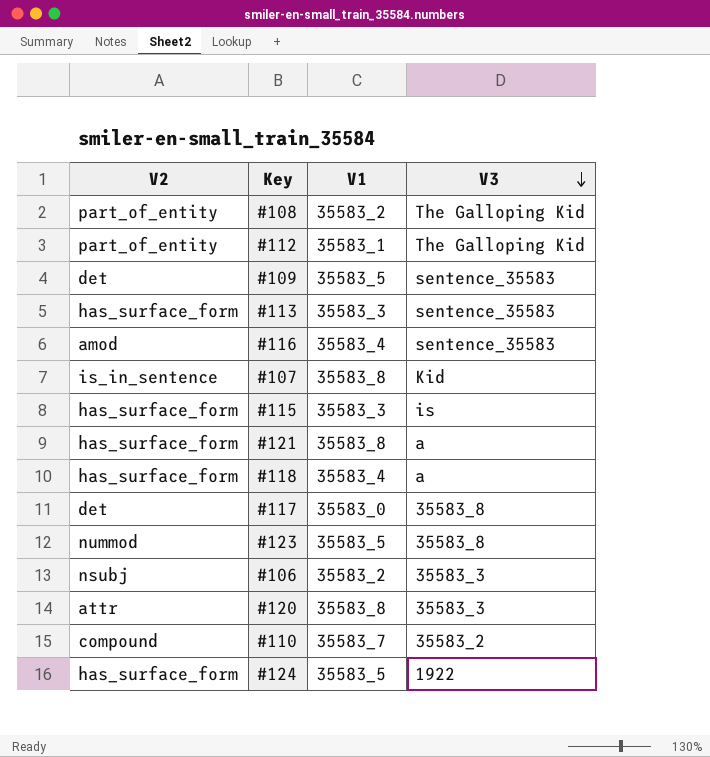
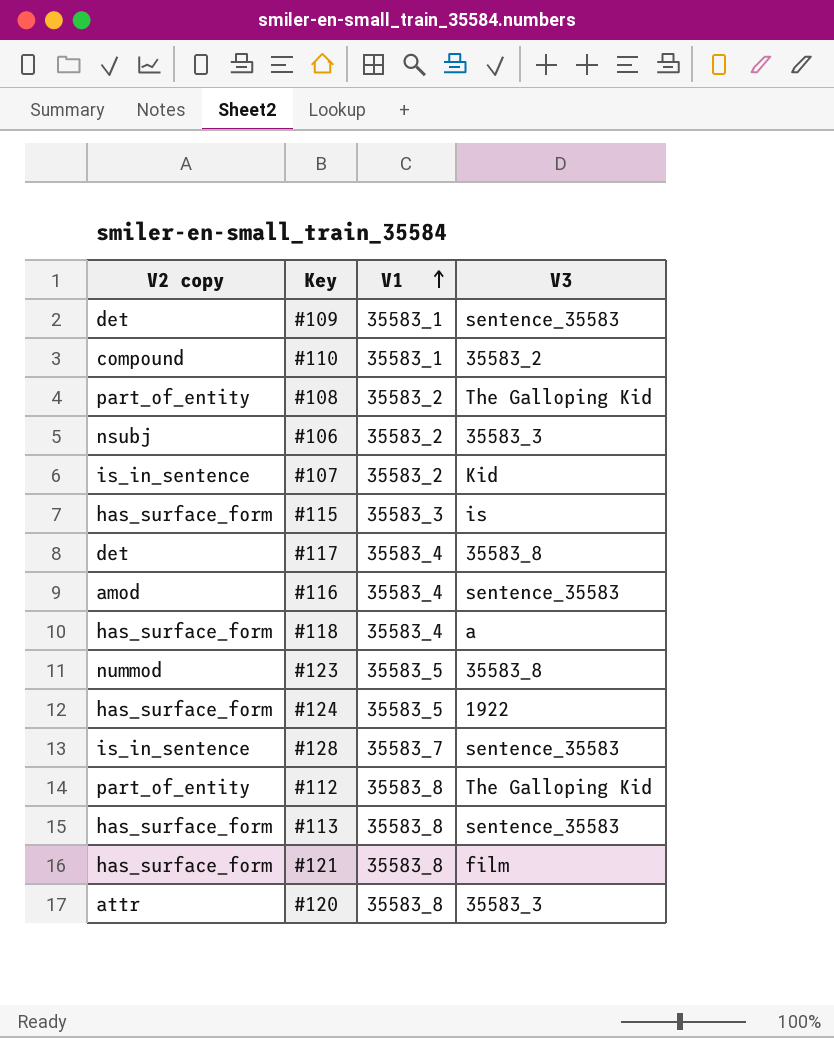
row order: V3 descending -> V1 ascending
column name: V2 -> V2 copy
#109 | V1: 35583_5 -> 35583_1
#110 | V1: 35583_7 -> 35583_1
#107 | V1: 35583_8 -> 35583_2
#117 | V1: 35583_0 -> 35583_4
row #128: none -> is_in_sentence | 35583_7 | sentence_35583
#112 | V1: 35583_1 -> 35583_8
#113 | V1: 35583_3 -> 35583_8
#121 | V3: a -> film

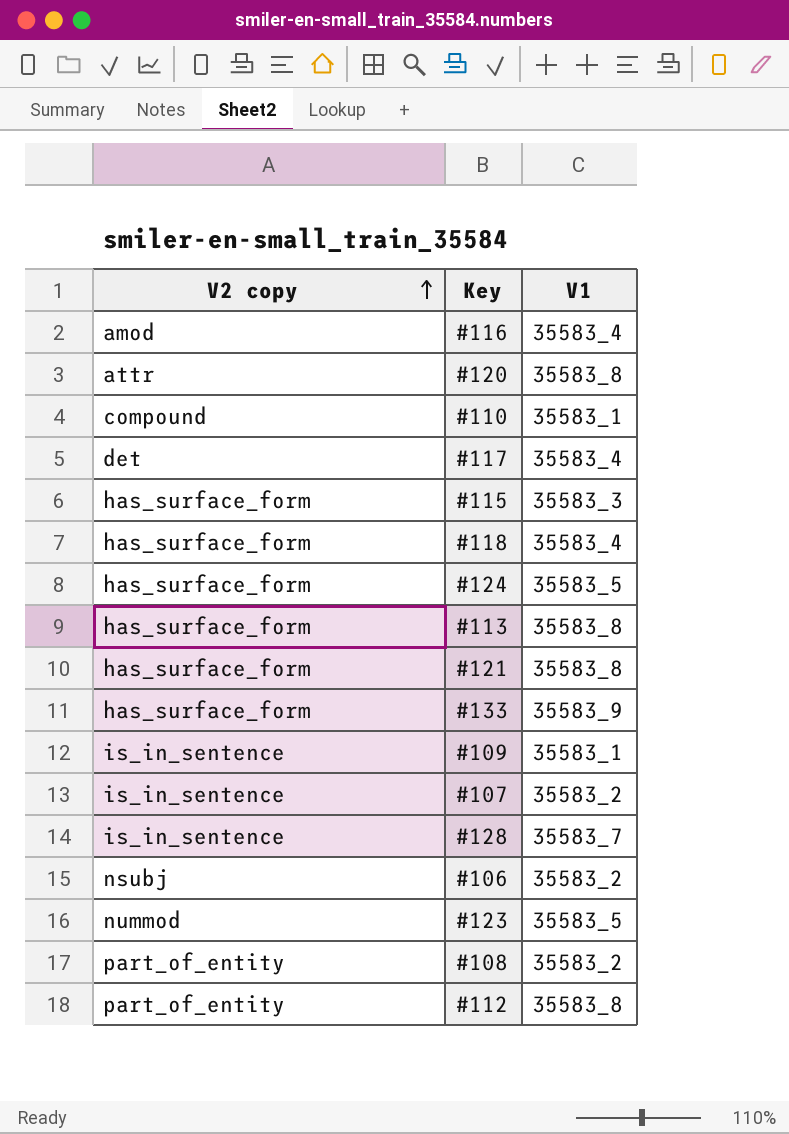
row order: V1 ascending -> V2 copy ascending
column V3 | position: 4 -> none
row #133: none -> has_surface_form | 35583_9
#109 | V2 copy: det -> is_in_sentence

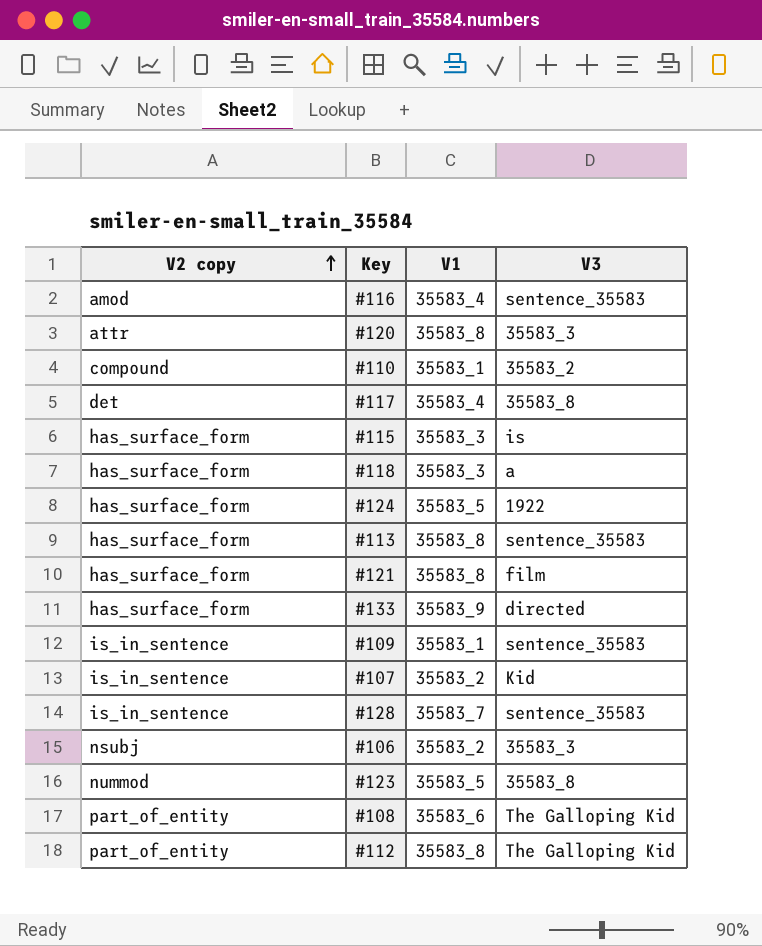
column V3 | position: none -> 4
#118 | V1: 35583_4 -> 35583_3
#108 | V1: 35583_2 -> 35583_6

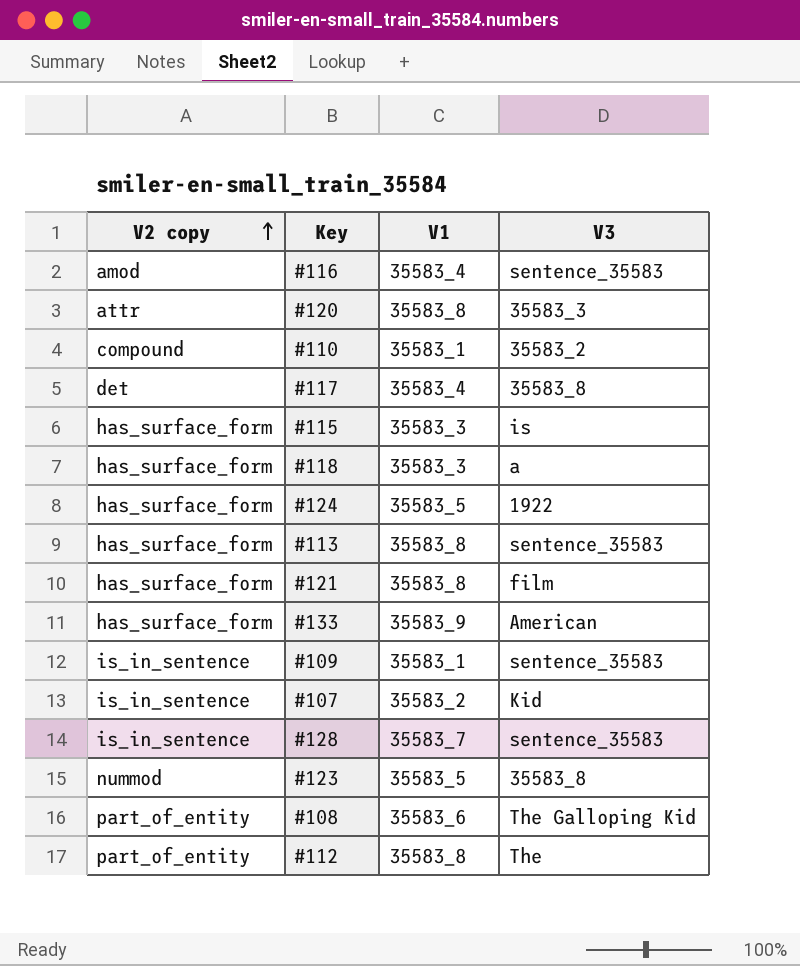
row #106: nsubj | 35583_2 | 35583_3 -> none
#133 | V3: directed -> American
#112 | V3: The Galloping Kid -> The

